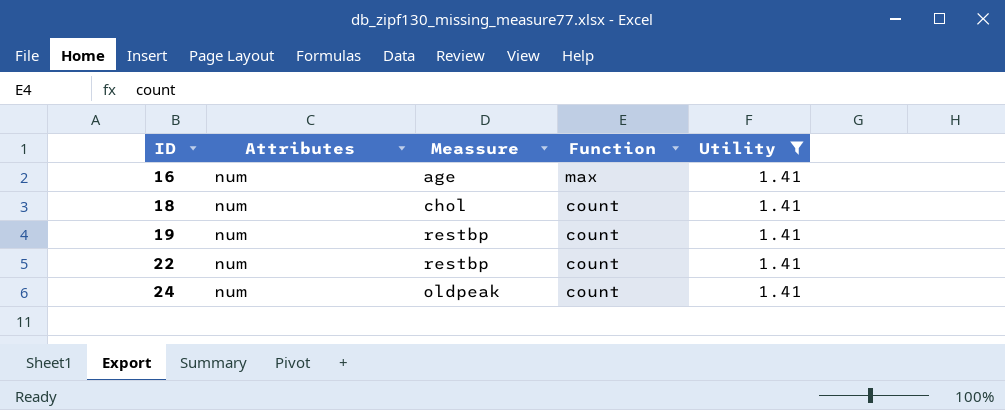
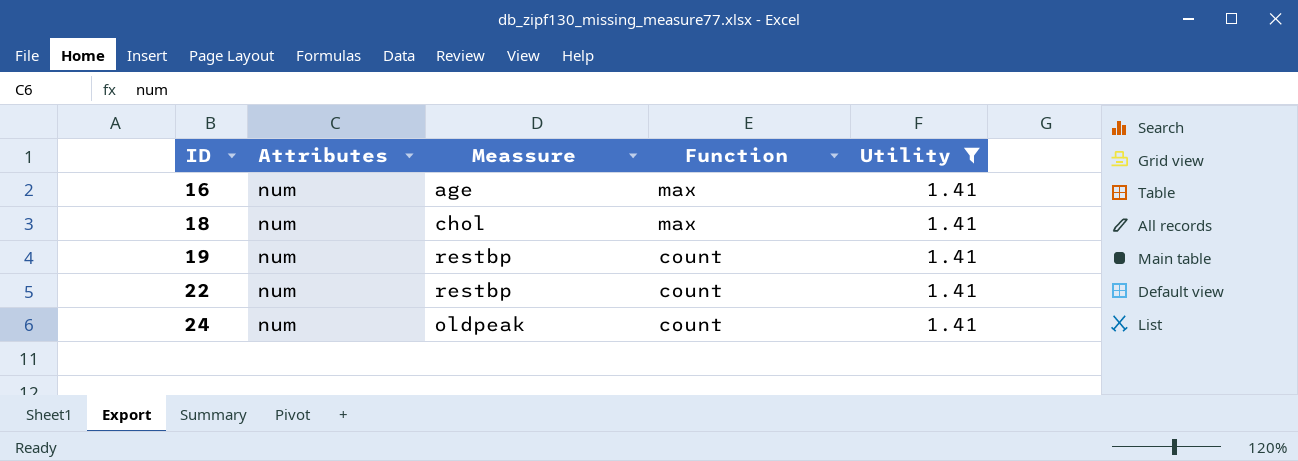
18 | Function: count -> max

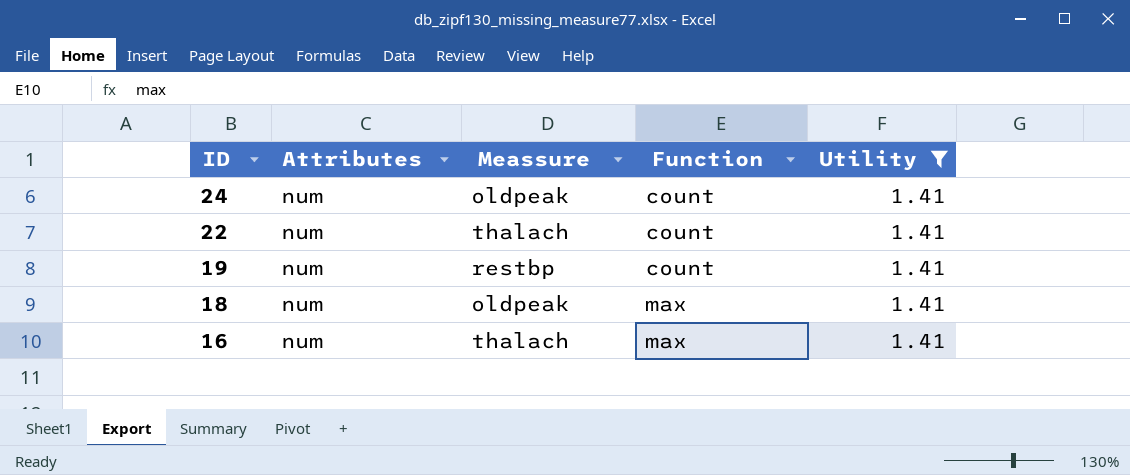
row order: ID ascending -> ID descending
22 | Meassure: restbp -> thalach
18 | Meassure: chol -> oldpeak
16 | Meassure: age -> thalach

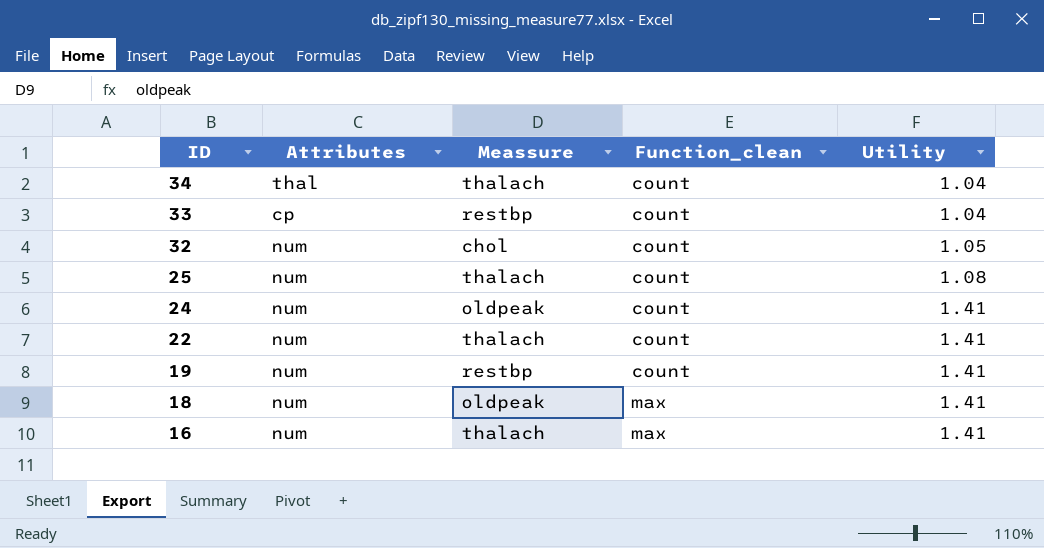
filter: Utility = 1.41 -> none
column name: Function -> Function_clean

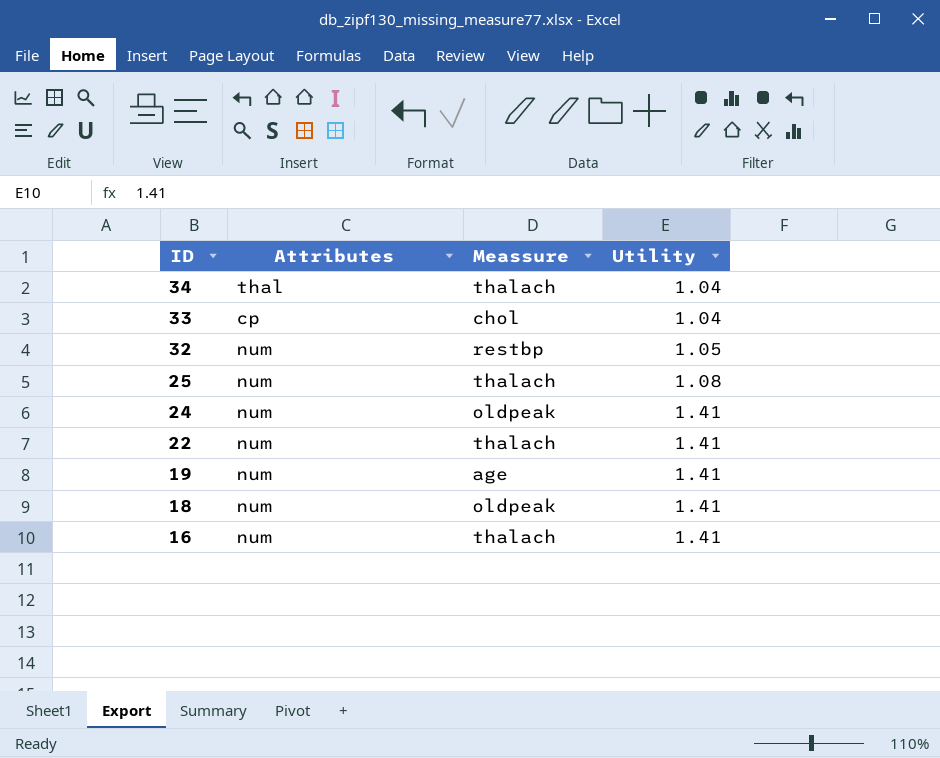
column Function_clean | position: 4 -> none
33 | Meassure: restbp -> chol
32 | Meassure: chol -> restbp
19 | Meassure: restbp -> age

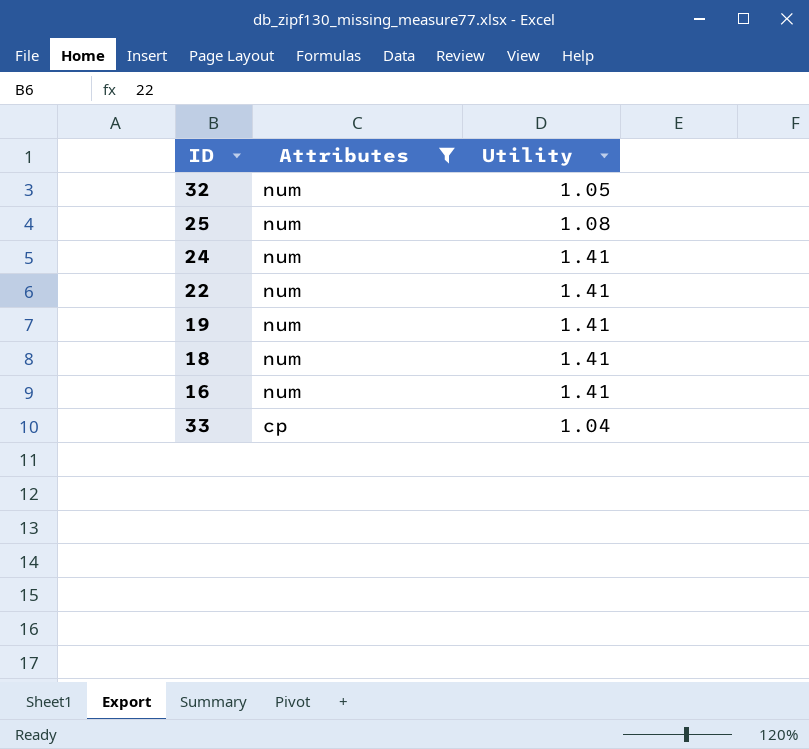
filter: none -> Attributes != thal
row order: ID descending -> Attributes descending
column Meassure | position: 3 -> none

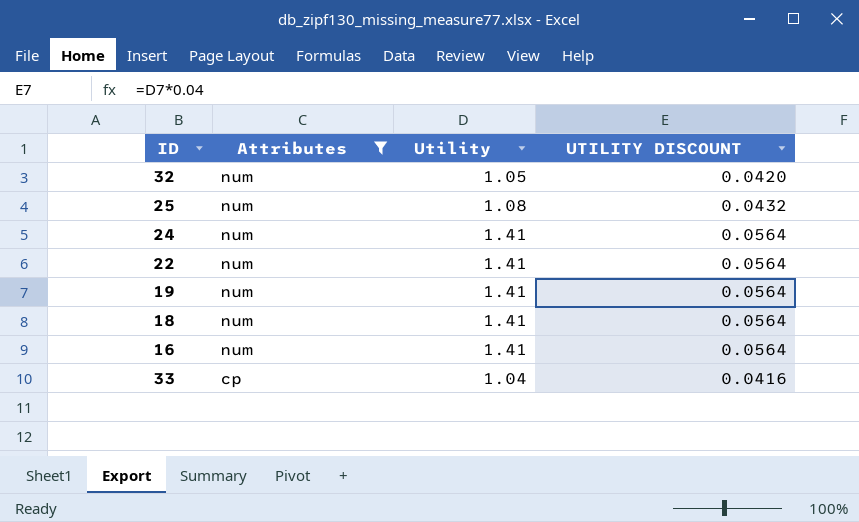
column UTILITY DISCOUNT | formula: none -> [Utility] * 0.04

